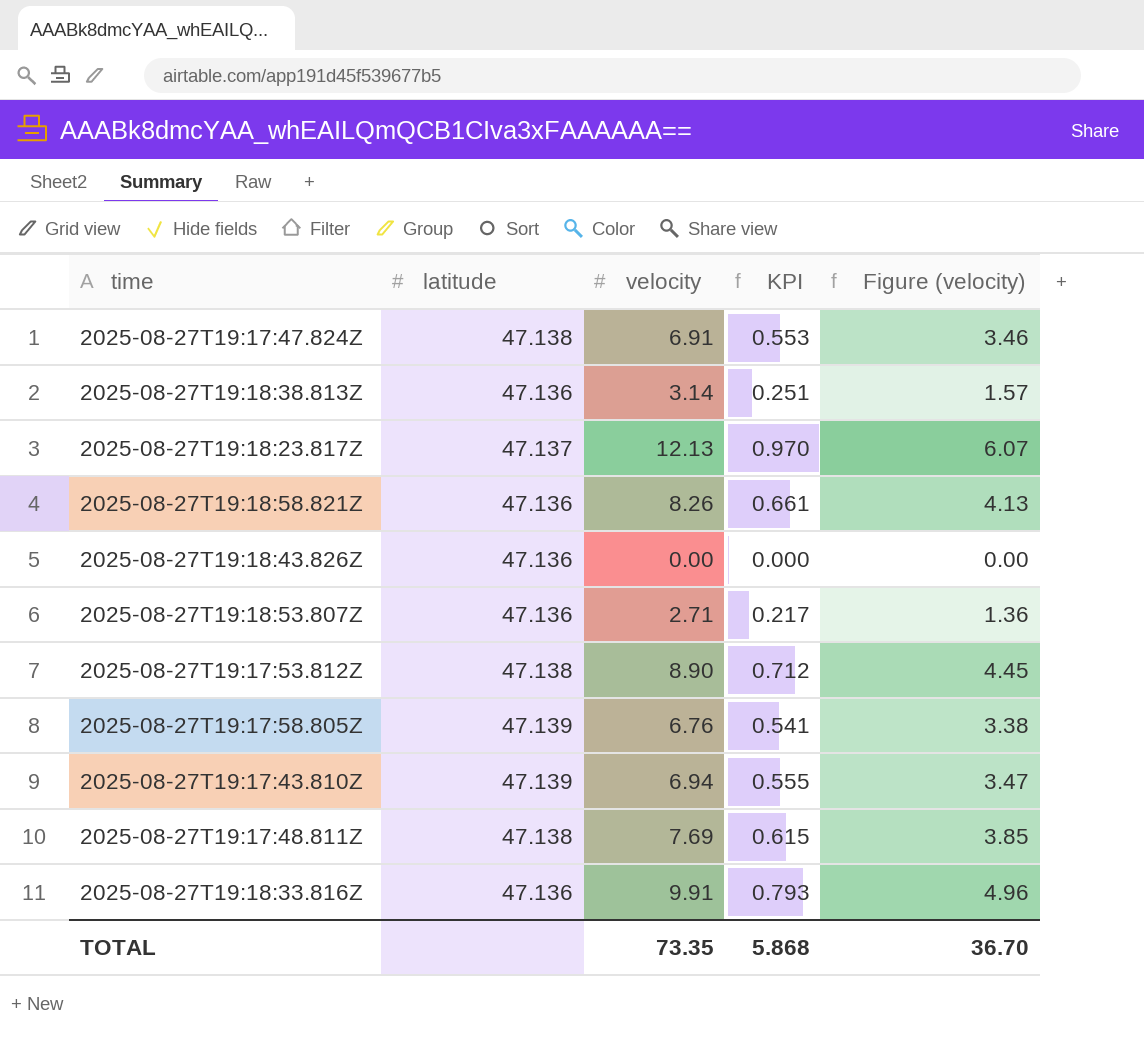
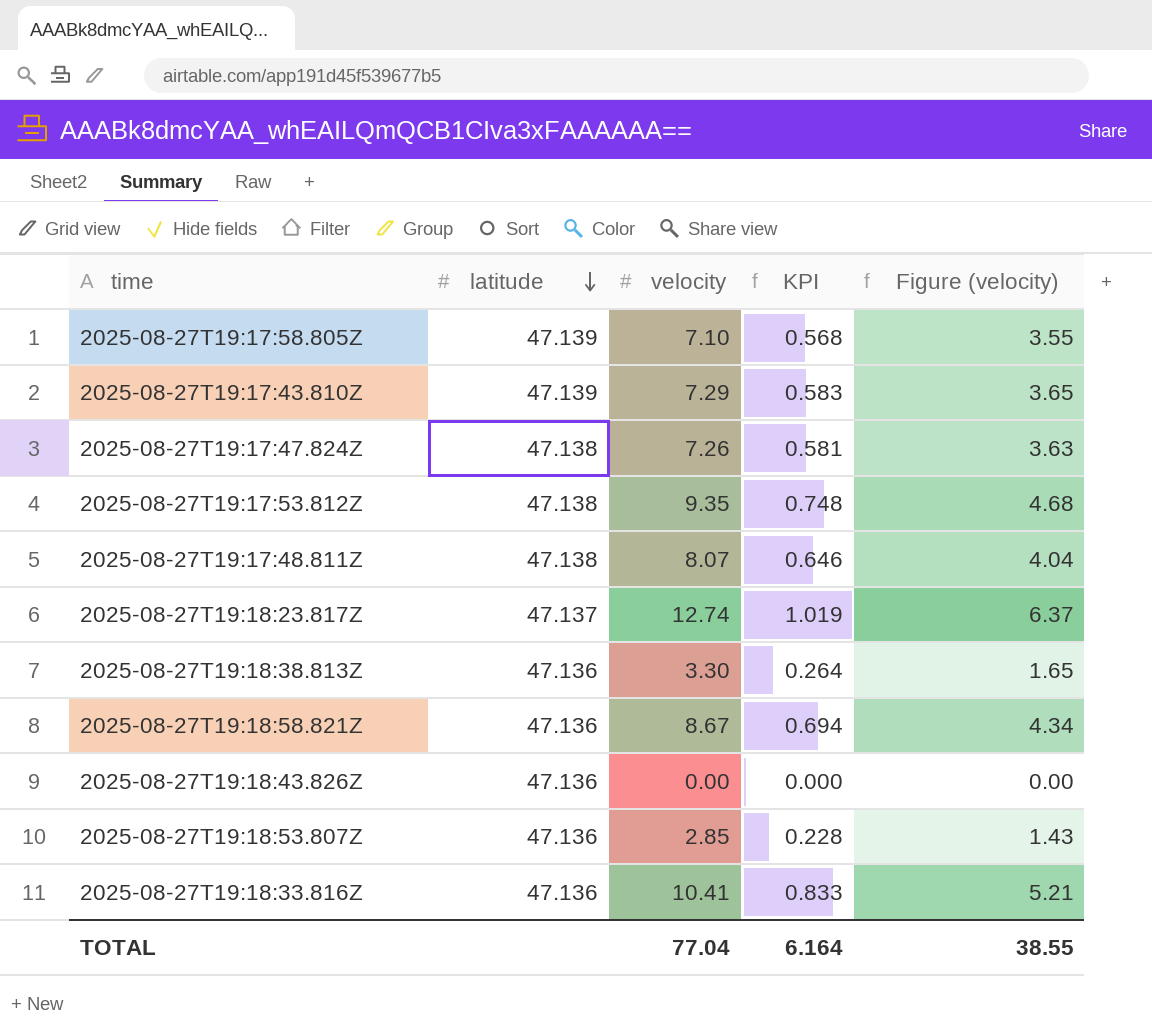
row order: none -> latitude descending
2025-08-27T19:17:58.805Z | velocity: 6.76 -> 7.10
2025-08-27T19:17:58.805Z | KPI: 0.541 -> 0.568
2025-08-27T19:17:58.805Z | Figure (velocity): 3.38 -> 3.55
2025-08-27T19:17:43.810Z | velocity: 6.94 -> 7.29
2025-08-27T19:17:43.810Z | KPI: 0.555 -> 0.583
2025-08-27T19:17:43.810Z | Figure (velocity): 3.47 -> 3.65
2025-08-27T19:17:47.824Z | velocity: 6.91 -> 7.26
2025-08-27T19:17:47.824Z | KPI: 0.553 -> 0.581
2025-08-27T19:17:47.824Z | Figure (velocity): 3.46 -> 3.63
2025-08-27T19:17:53.812Z | velocity: 8.90 -> 9.35
2025-08-27T19:17:53.812Z | KPI: 0.712 -> 0.748
2025-08-27T19:17:53.812Z | Figure (velocity): 4.45 -> 4.68
2025-08-27T19:17:48.811Z | velocity: 7.69 -> 8.07
2025-08-27T19:17:48.811Z | KPI: 0.615 -> 0.646
2025-08-27T19:17:48.811Z | Figure (velocity): 3.85 -> 4.04
2025-08-27T19:18:23.817Z | velocity: 12.13 -> 12.74
2025-08-27T19:18:23.817Z | KPI: 0.970 -> 1.019
2025-08-27T19:18:23.817Z | Figure (velocity): 6.07 -> 6.37
2025-08-27T19:18:38.813Z | velocity: 3.14 -> 3.30
2025-08-27T19:18:38.813Z | KPI: 0.251 -> 0.264
2025-08-27T19:18:38.813Z | Figure (velocity): 1.57 -> 1.65
2025-08-27T19:18:58.821Z | velocity: 8.26 -> 8.67
2025-08-27T19:18:58.821Z | KPI: 0.661 -> 0.694
2025-08-27T19:18:58.821Z | Figure (velocity): 4.13 -> 4.34
2025-08-27T19:18:53.807Z | velocity: 2.71 -> 2.85
2025-08-27T19:18:53.807Z | KPI: 0.217 -> 0.228
2025-08-27T19:18:53.807Z | Figure (velocity): 1.36 -> 1.43
2025-08-27T19:18:33.816Z | velocity: 9.91 -> 10.41
2025-08-27T19:18:33.816Z | KPI: 0.793 -> 0.833
2025-08-27T19:18:33.816Z | Figure (velocity): 4.96 -> 5.21
TOTAL | velocity: 73.35 -> 77.04
TOTAL | KPI: 5.868 -> 6.164
TOTAL | Figure (velocity): 36.70 -> 38.55

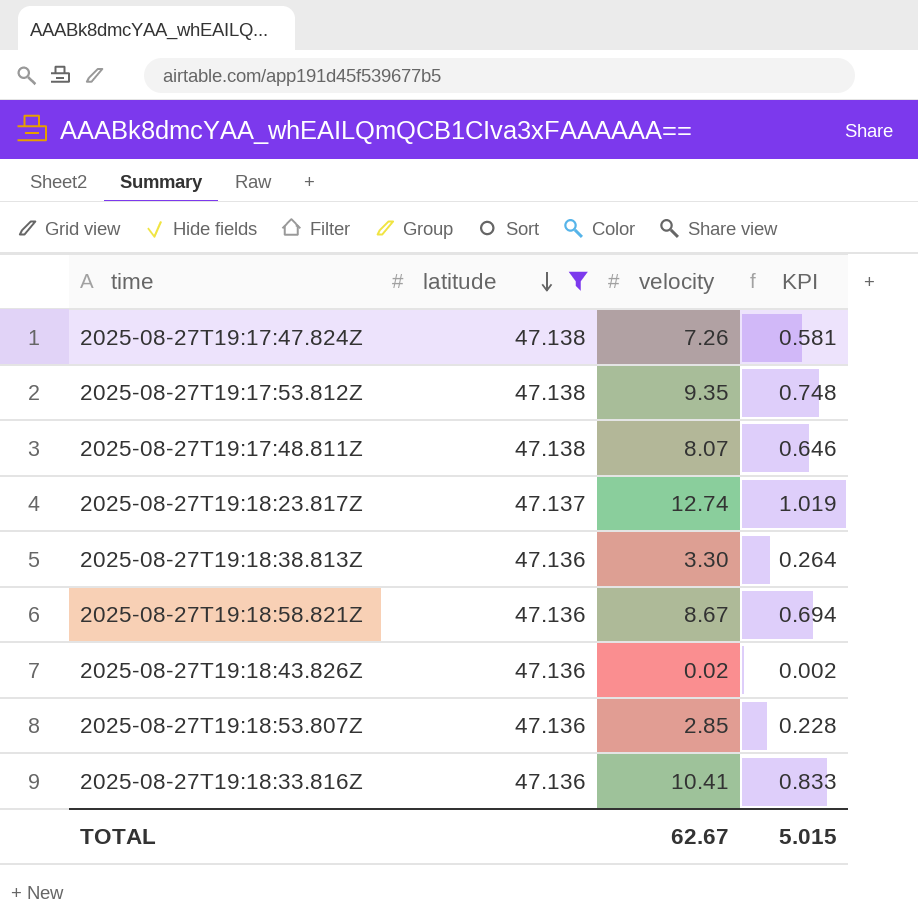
filter: none -> latitude != 47.139
column Figure (velocity) | formula: [velocity] * 0.5 -> none
2025-08-27T19:18:43.826Z | velocity: 0.00 -> 0.02
2025-08-27T19:18:43.826Z | KPI: 0.000 -> 0.002
TOTAL | velocity: 77.04 -> 62.67
TOTAL | KPI: 6.164 -> 5.015

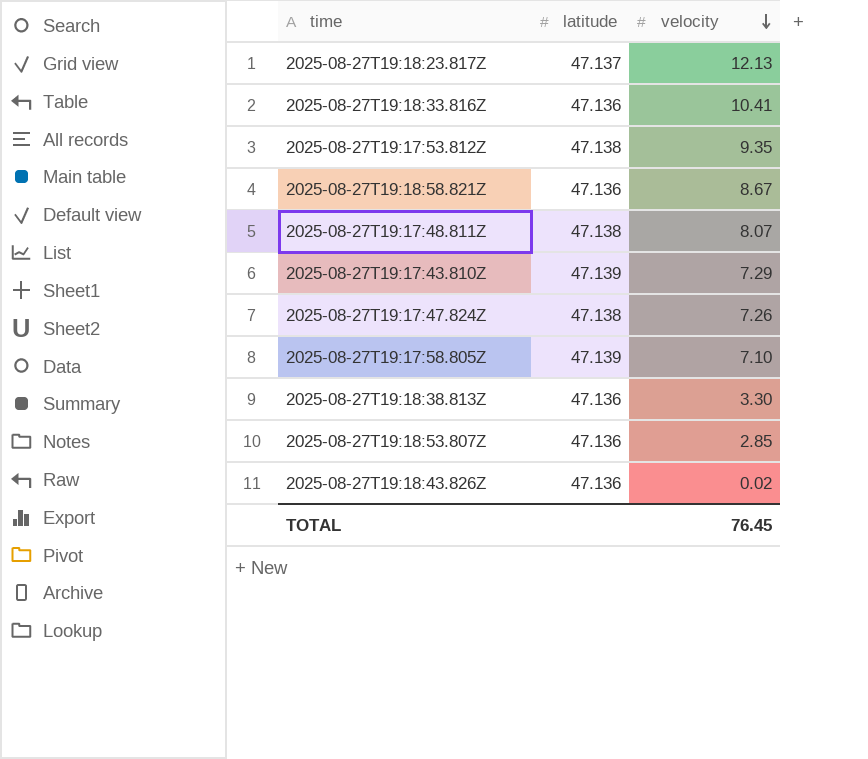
filter: latitude != 47.139 -> none
row order: latitude descending -> velocity descending
column KPI | formula: [velocity] * 0.08 -> none
2025-08-27T19:18:23.817Z | velocity: 12.74 -> 12.13
TOTAL | velocity: 62.67 -> 76.45

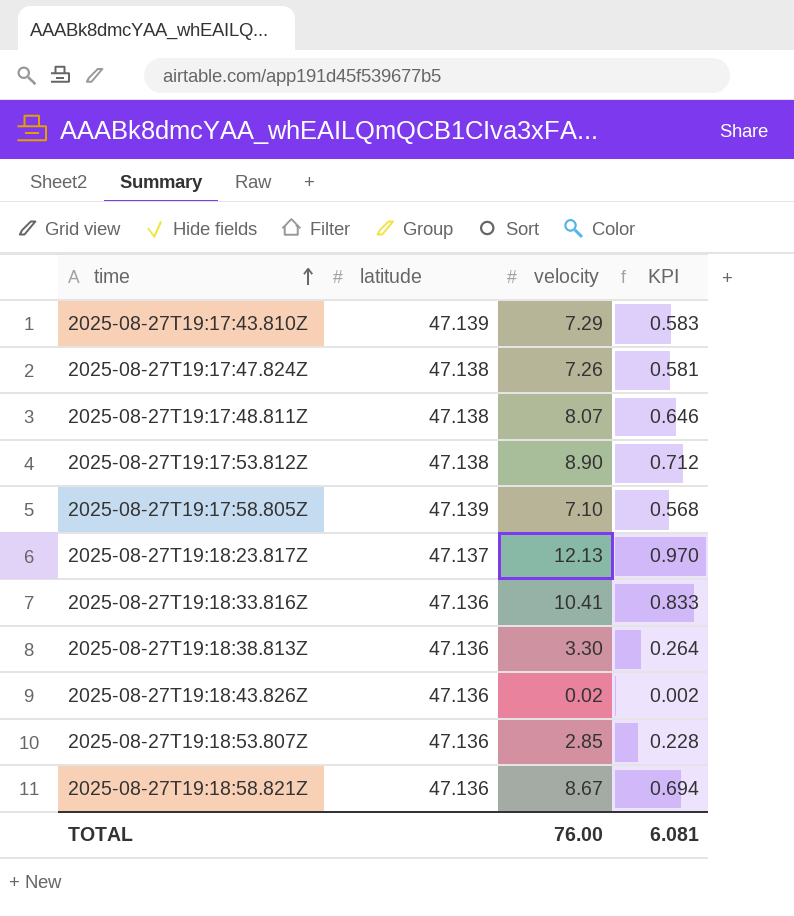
row order: velocity descending -> time ascending
column KPI | formula: none -> [velocity] * 0.08
2025-08-27T19:17:53.812Z | velocity: 9.35 -> 8.90
TOTAL | velocity: 76.45 -> 76.00

